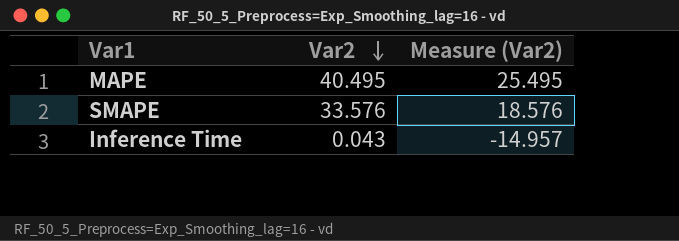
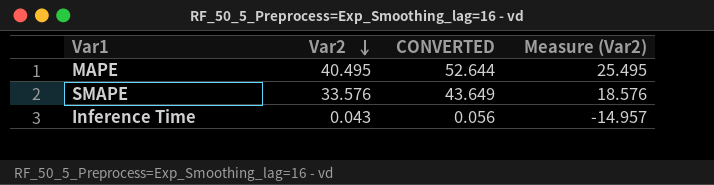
column CONVERTED | formula: none -> [Var2] * 1.3

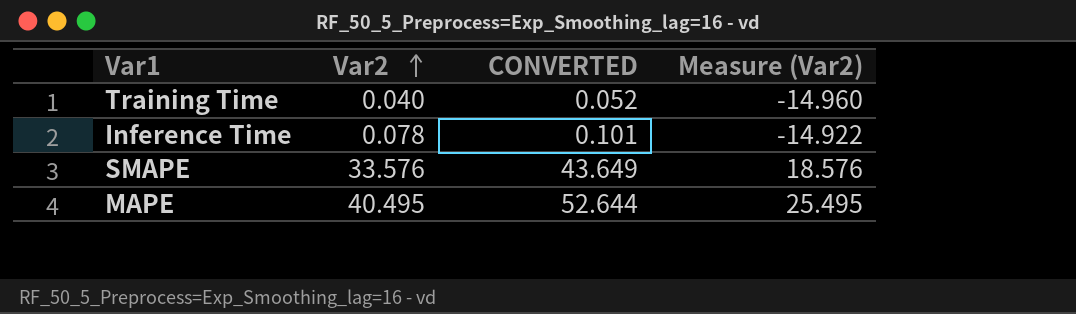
row order: Var2 descending -> Var2 ascending
row Training Time: none -> 0.040 | 0.052 | -14.960
Inference Time | Var2: 0.043 -> 0.078
Inference Time | CONVERTED: 0.056 -> 0.101
Inference Time | Measure (Var2): -14.957 -> -14.922

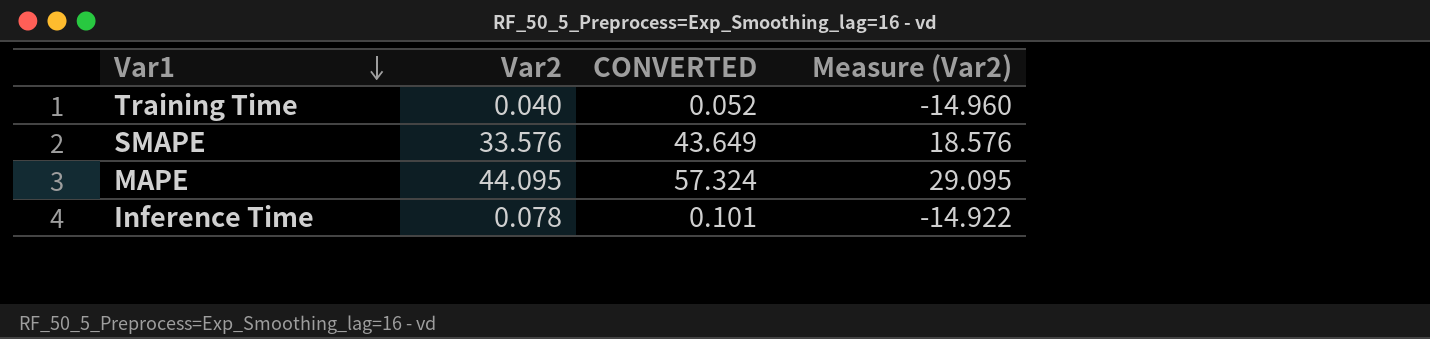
row order: Var2 ascending -> Var1 descending
MAPE | Var2: 40.495 -> 44.095
MAPE | CONVERTED: 52.644 -> 57.324
MAPE | Measure (Var2): 25.495 -> 29.095

